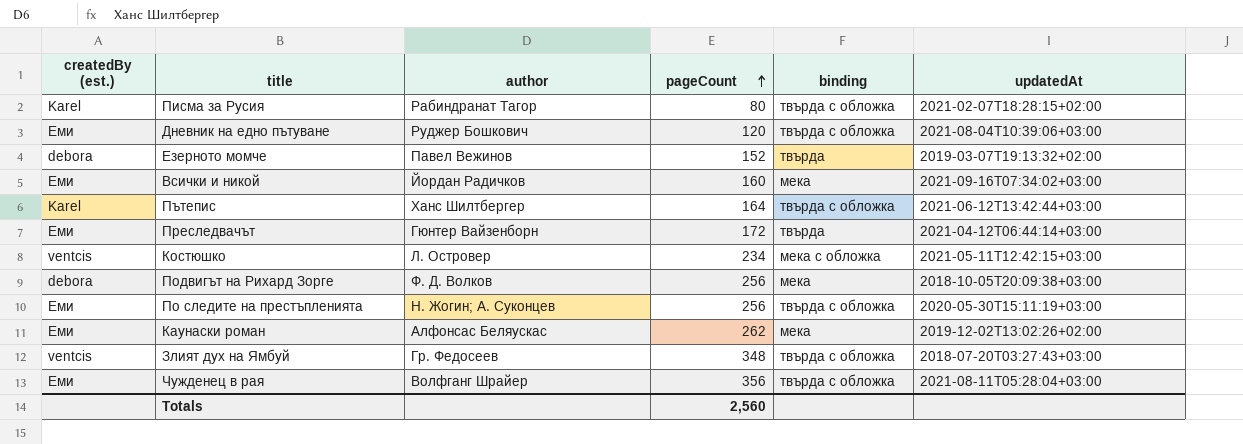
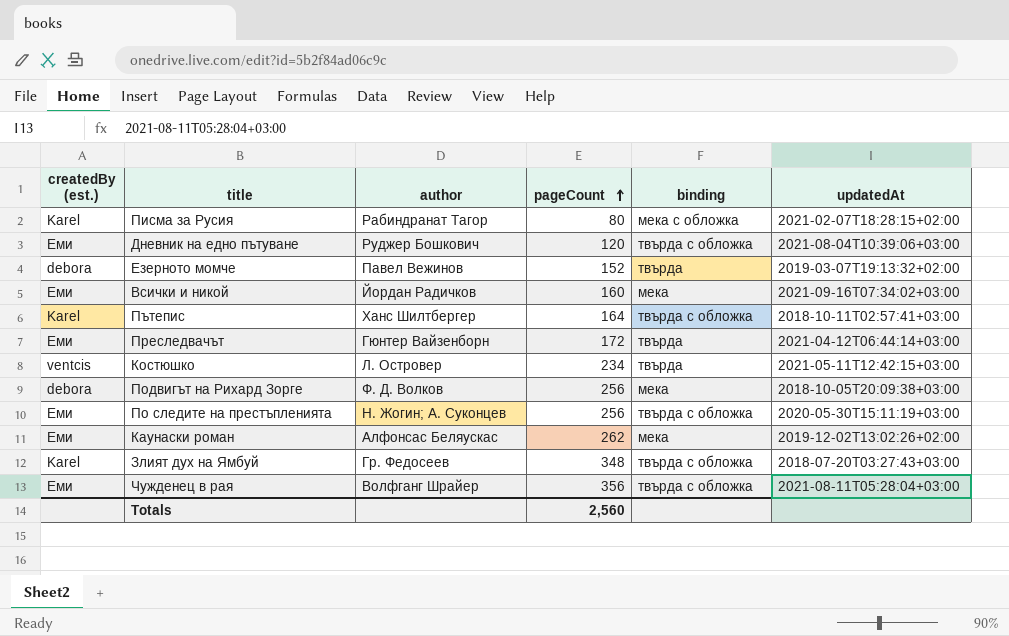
Писма за Русия | binding: твърда с обложка -> мека с обложка
Пътепис | updatedAt: 2021-06-12T13:42:44+03:00 -> 2018-10-11T02:57:41+03:00
Костюшко | binding: мека с обложка -> твърда
Злият дух на Ямбуй | createdBy (est.): ventcis -> Karel

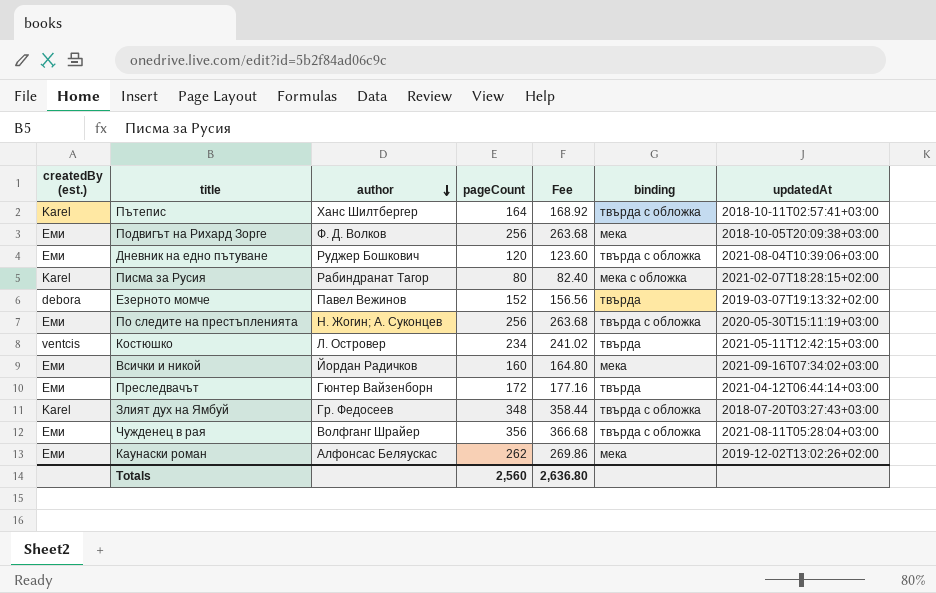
row order: pageCount ascending -> author descending
column Fee | formula: none -> [pageCount] * 1.03
Подвигът на Рихард Зорге | createdBy (est.): debora -> Еми

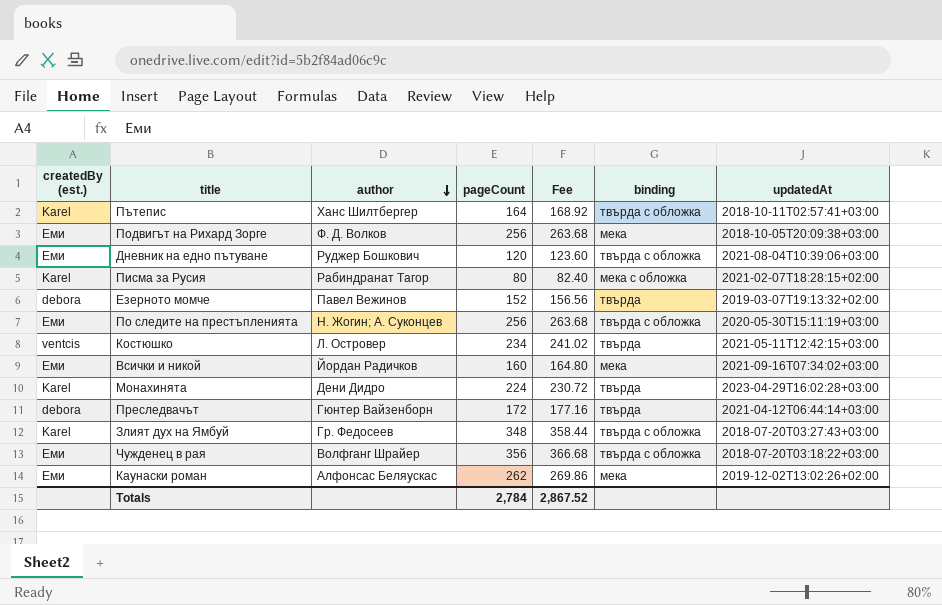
row Монахинята: none -> Karel | Дени Дидро | 224 | 230.72 | твърда | 2023-04-29T16:02:28+03:00
Преследвачът | createdBy (est.): Еми -> debora
Чужденец в рая | updatedAt: 2021-08-11T05:28:04+03:00 -> 2018-07-20T03:18:22+03:00
Totals | pageCount: 2,560 -> 2,784
Totals | Fee: 2,636.80 -> 2,867.52

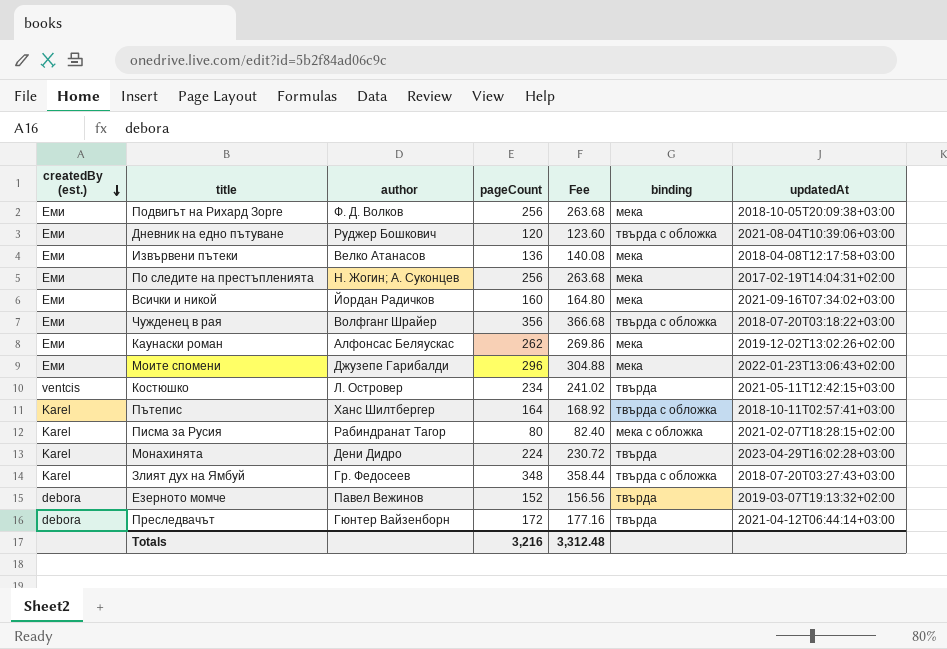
row order: author descending -> createdBy (est.) descending
row Извървени пътеки: none -> Еми | Велко Атанасов | 136 | 140.08 | мека | 2018-04-08T12:17:58+03:00
По следите на престъпленията | binding: твърда с обложка -> мека
По следите на престъпленията | updatedAt: 2020-05-30T15:11:19+03:00 -> 2017-02-19T14:04:31+02:00
row Моите спомени: none -> Еми | Джузепе Гарибалди | 296 | 304.88 | мека | 2022-01-23T13:06:43+02:00
Totals | pageCount: 2,784 -> 3,216
Totals | Fee: 2,867.52 -> 3,312.48

